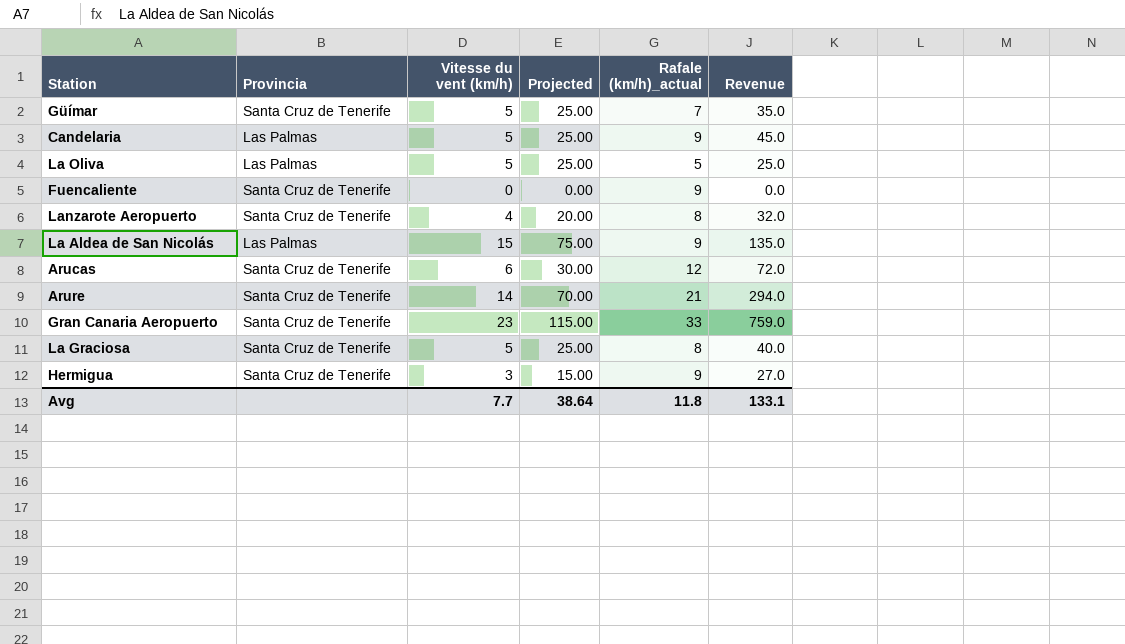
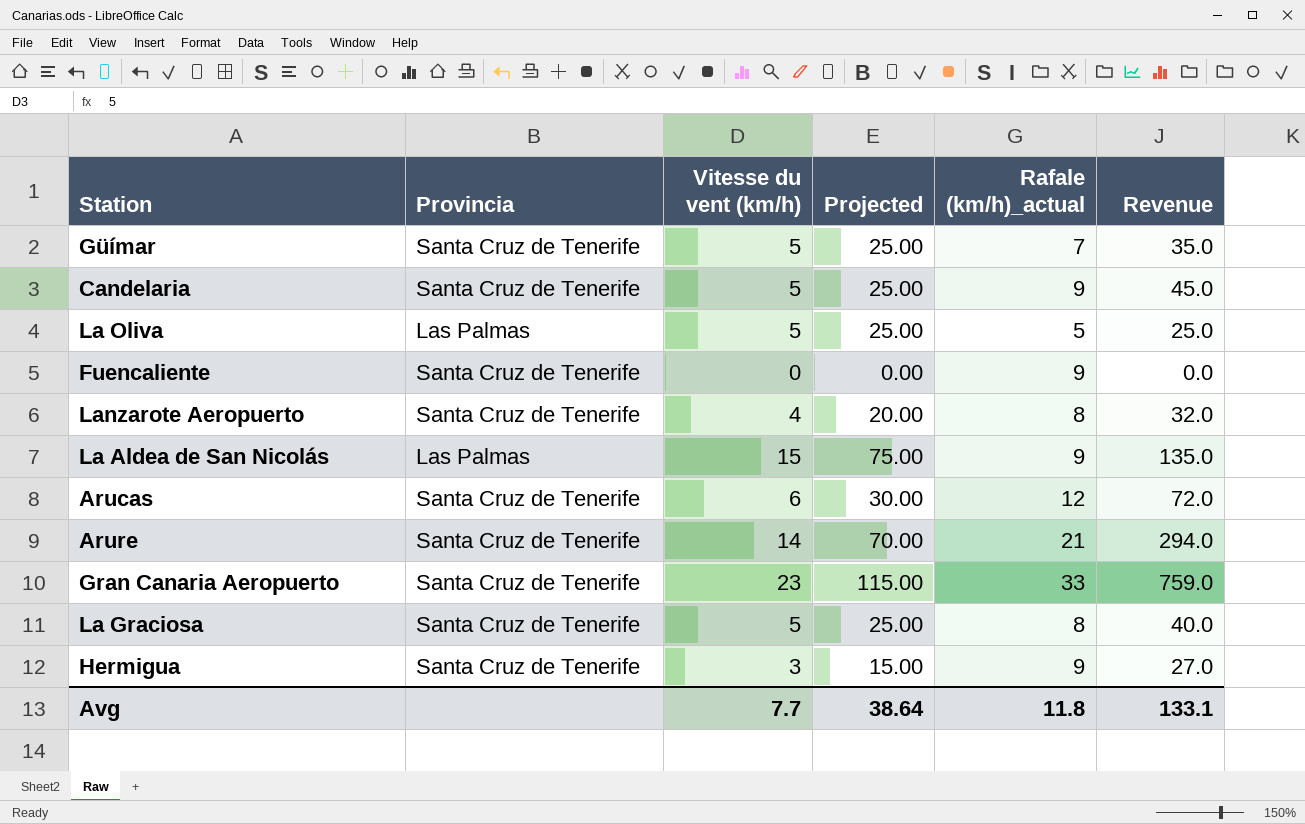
Candelaria | Provincia: Las Palmas -> Santa Cruz de Tenerife

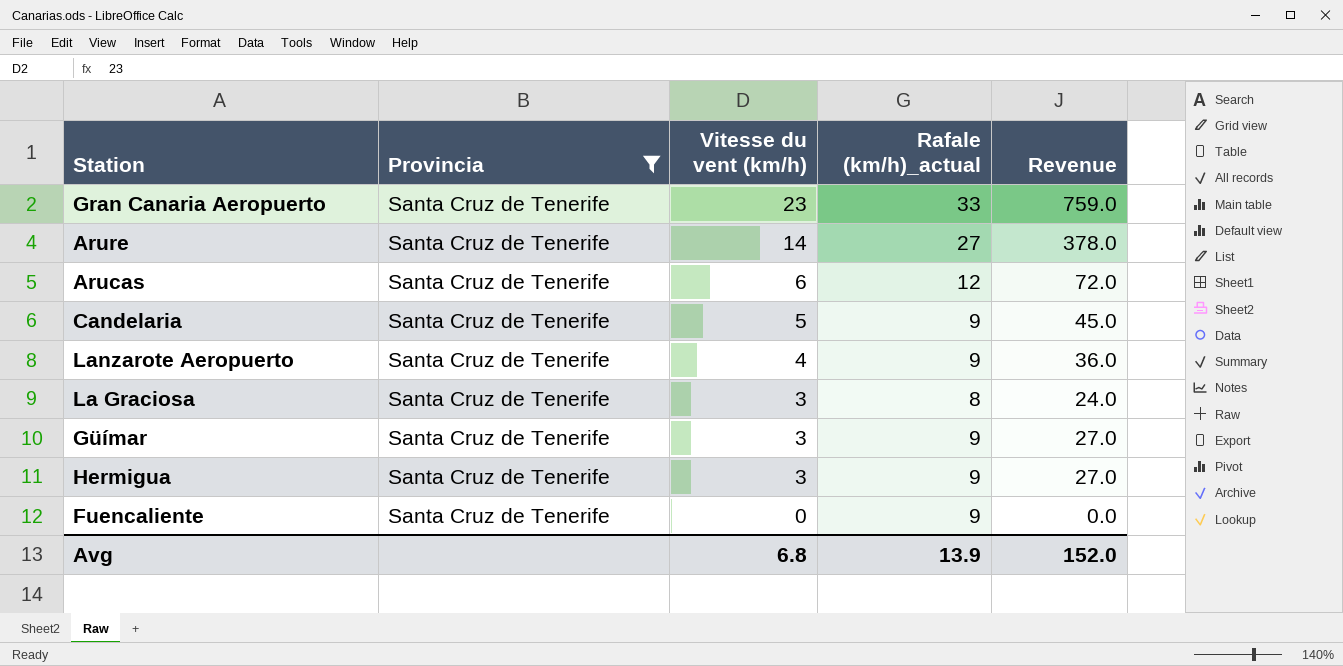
filter: none -> Provincia = Santa Cruz de Tenerife
row order: none -> Vitesse du vent (km/h) descending
column Projected | formula: [Vitesse du vent (km/h)] * 5 -> none
Arure | Rafale (km/h)_actual: 21 -> 27
Arure | Revenue: 294.0 -> 378.0
Lanzarote Aeropuerto | Rafale (km/h)_actual: 8 -> 9
Lanzarote Aeropuerto | Revenue: 32.0 -> 36.0
La Graciosa | Vitesse du vent (km/h): 5 -> 3
La Graciosa | Revenue: 40.0 -> 24.0
Güímar | Vitesse du vent (km/h): 5 -> 3
Güímar | Rafale (km/h)_actual: 7 -> 9
Güímar | Revenue: 35.0 -> 27.0
Avg | Vitesse du vent (km/h): 7.7 -> 6.8
Avg | Rafale (km/h)_actual: 11.8 -> 13.9
Avg | Revenue: 133.1 -> 152.0

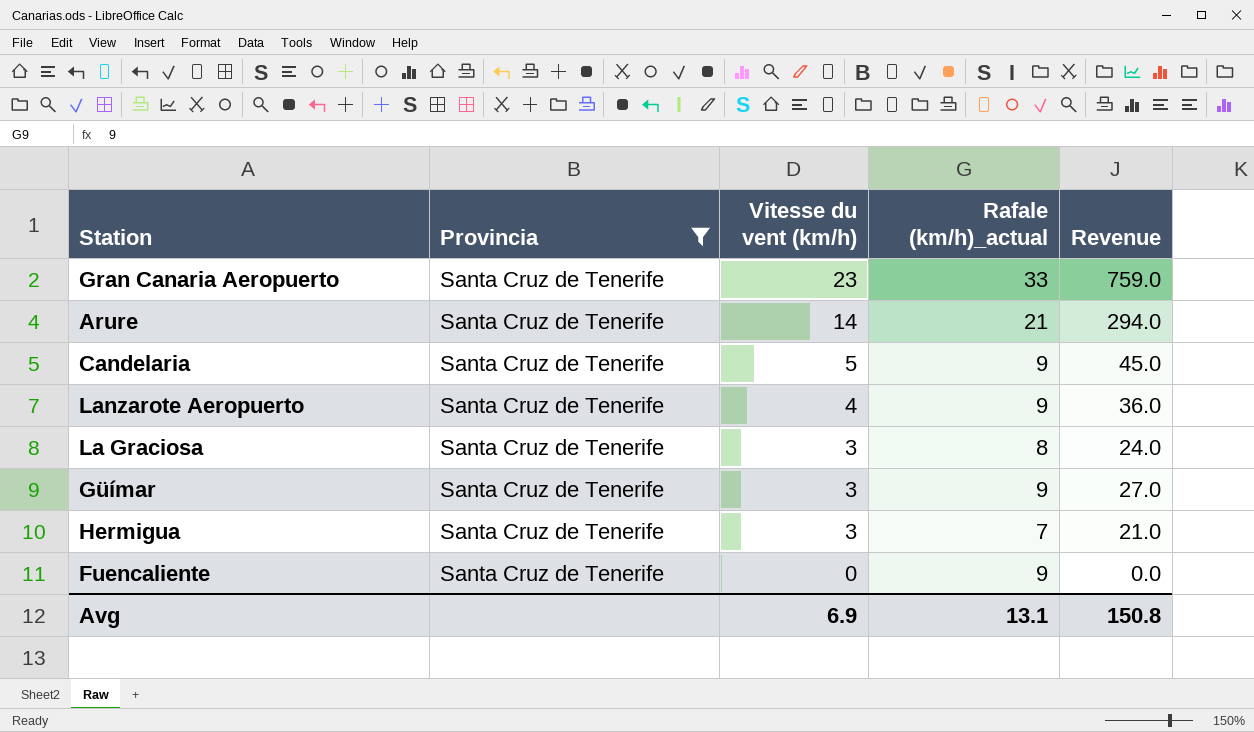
row Arucas: Santa Cruz de Tenerife | 6 | 12 | 72.0 -> none
Arure | Rafale (km/h)_actual: 27 -> 21
Arure | Revenue: 378.0 -> 294.0
Hermigua | Rafale (km/h)_actual: 9 -> 7
Hermigua | Revenue: 27.0 -> 21.0
Avg | Vitesse du vent (km/h): 6.8 -> 6.9
Avg | Rafale (km/h)_actual: 13.9 -> 13.1
Avg | Revenue: 152.0 -> 150.8

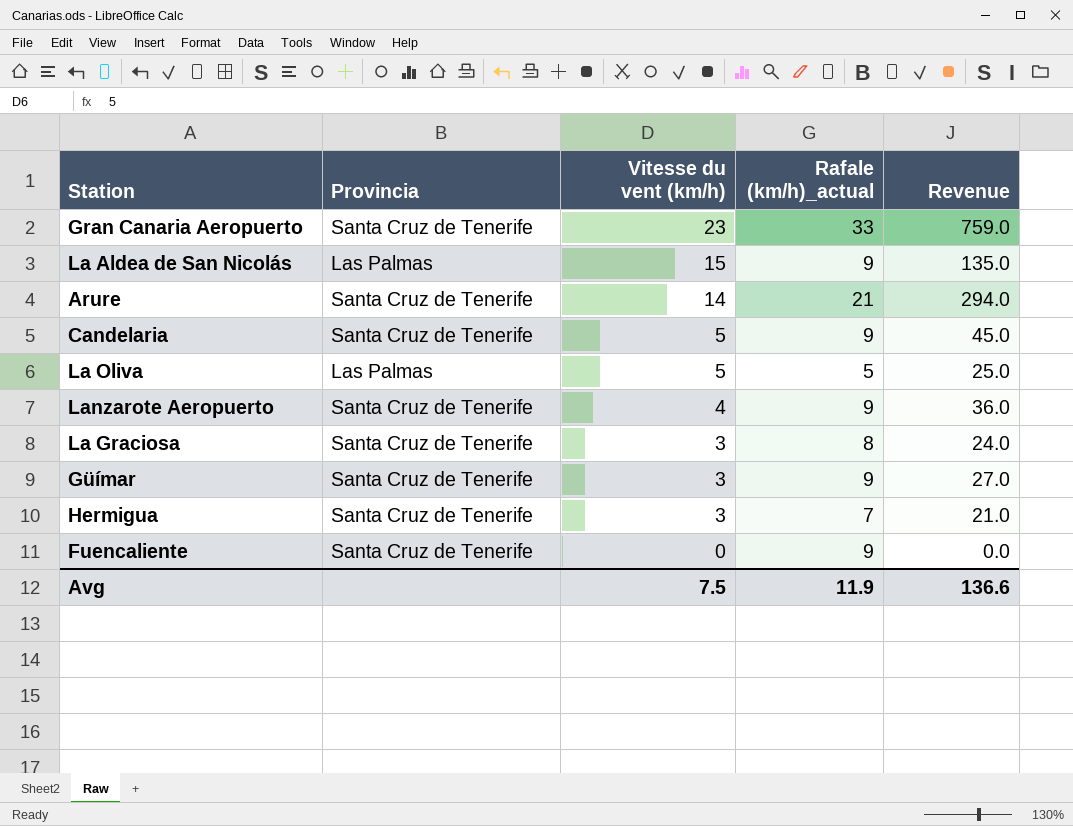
filter: Provincia = Santa Cruz de Tenerife -> none
Avg | Vitesse du vent (km/h): 6.9 -> 7.5
Avg | Rafale (km/h)_actual: 13.1 -> 11.9
Avg | Revenue: 150.8 -> 136.6

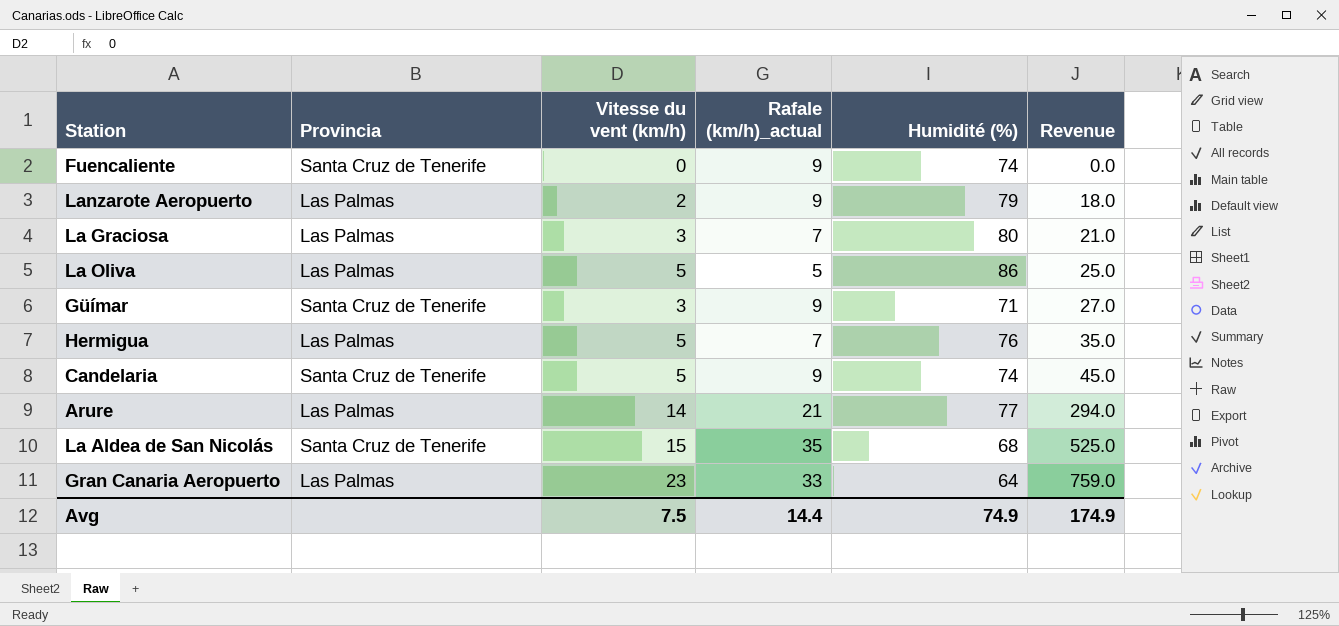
row order: Vitesse du vent (km/h) descending -> Revenue ascending
column Humidité (%) | position: none -> 5
Lanzarote Aeropuerto | Provincia: Santa Cruz de Tenerife -> Las Palmas
Lanzarote Aeropuerto | Vitesse du vent (km/h): 4 -> 2
Lanzarote Aeropuerto | Revenue: 36.0 -> 18.0
La Graciosa | Provincia: Santa Cruz de Tenerife -> Las Palmas
La Graciosa | Rafale (km/h)_actual: 8 -> 7
La Graciosa | Revenue: 24.0 -> 21.0
Hermigua | Provincia: Santa Cruz de Tenerife -> Las Palmas
Hermigua | Vitesse du vent (km/h): 3 -> 5
Hermigua | Revenue: 21.0 -> 35.0
Arure | Provincia: Santa Cruz de Tenerife -> Las Palmas
La Aldea de San Nicolás | Provincia: Las Palmas -> Santa Cruz de Tenerife
La Aldea de San Nicolás | Rafale (km/h)_actual: 9 -> 35
La Aldea de San Nicolás | Revenue: 135.0 -> 525.0
Gran Canaria Aeropuerto | Provincia: Santa Cruz de Tenerife -> Las Palmas
Avg | Rafale (km/h)_actual: 11.9 -> 14.4
Avg | Revenue: 136.6 -> 174.9

